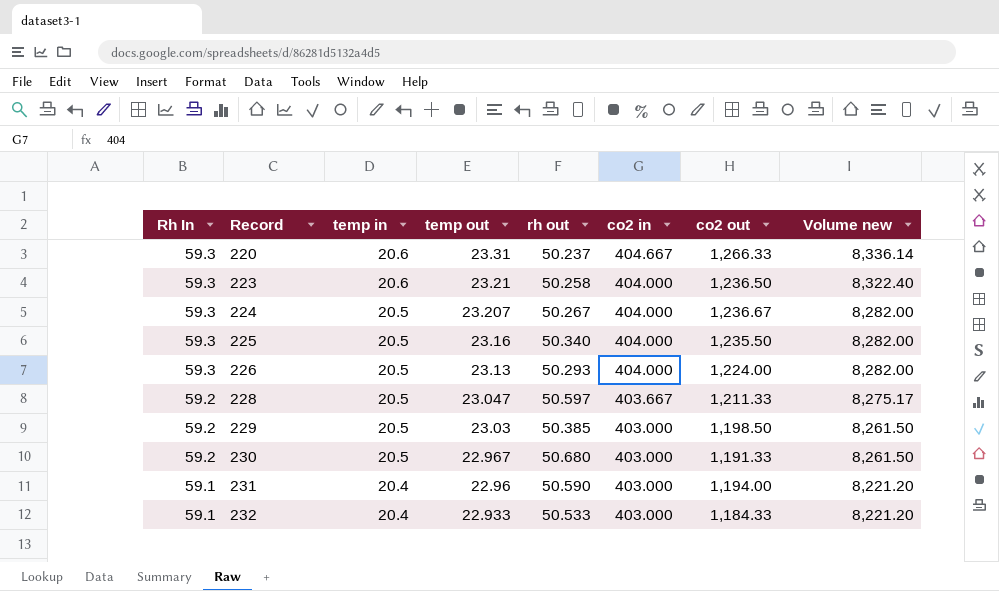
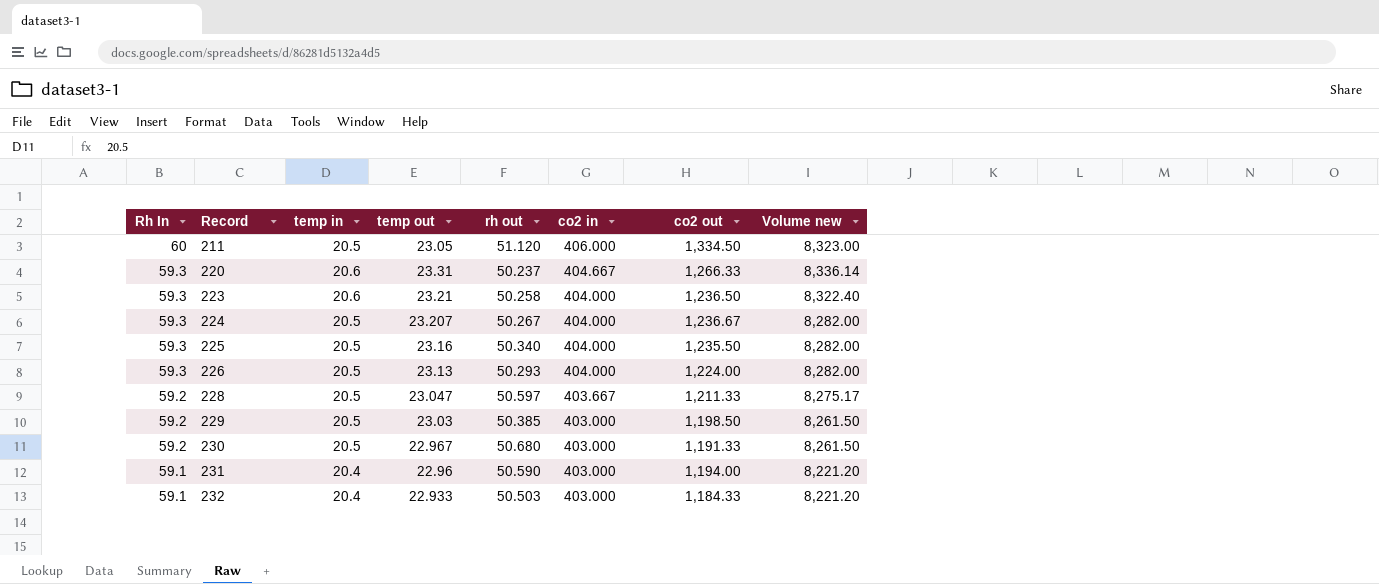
row 211: none -> 60 | 20.5 | 23.05 | 51.120 | 406.000 | 1,334.50 | 8,323.00
232 | rh out: 50.533 -> 50.503

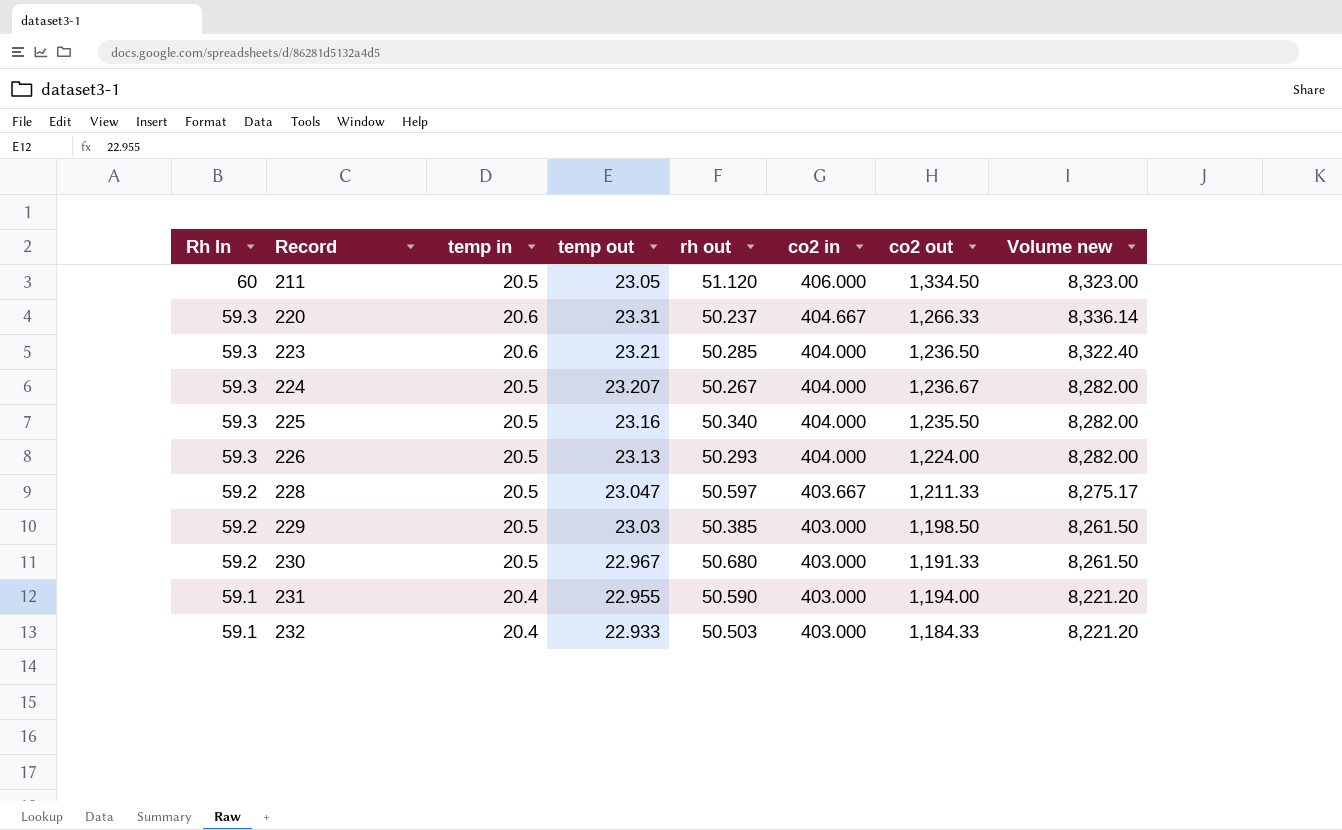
223 | rh out: 50.258 -> 50.285
231 | temp out: 22.96 -> 22.955

